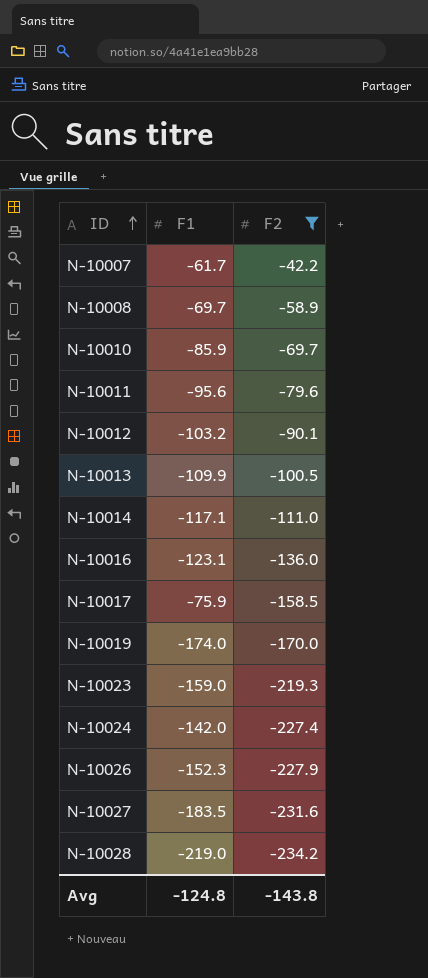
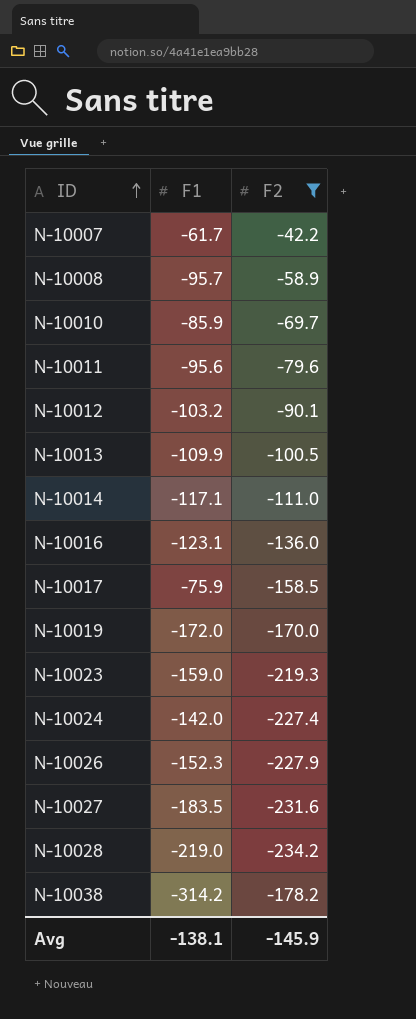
N-10008 | F1: -69.7 -> -95.7
N-10019 | F1: -174.0 -> -172.0
row N-10038: none -> -314.2 | -178.2
Avg | F1: -124.8 -> -138.1
Avg | F2: -143.8 -> -145.9

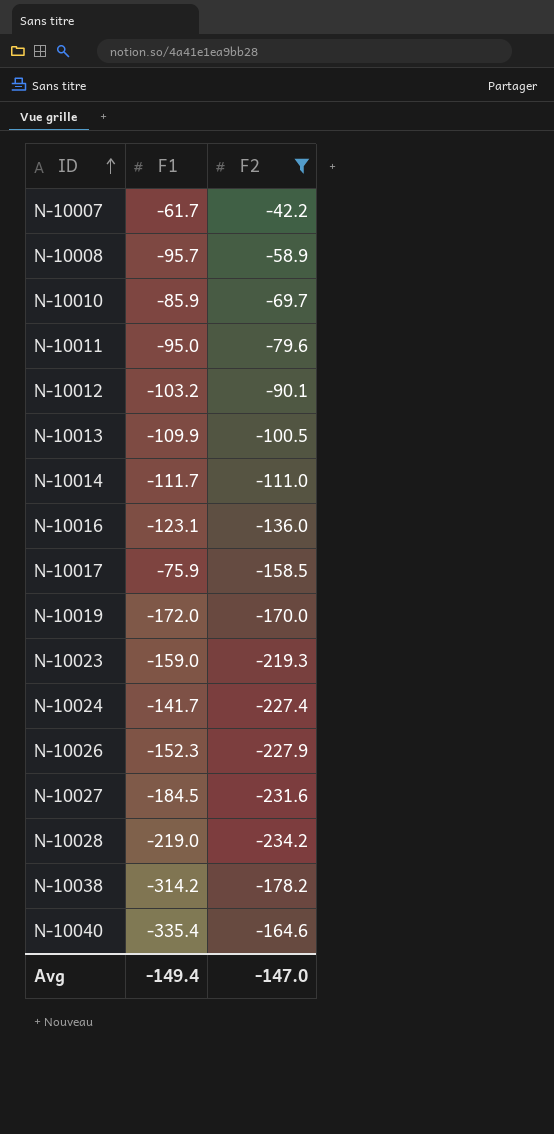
N-10011 | F1: -95.6 -> -95.0
N-10014 | F1: -117.1 -> -111.7
N-10024 | F1: -142.0 -> -141.7
N-10027 | F1: -183.5 -> -184.5
row N-10040: none -> -335.4 | -164.6
Avg | F1: -138.1 -> -149.4
Avg | F2: -145.9 -> -147.0

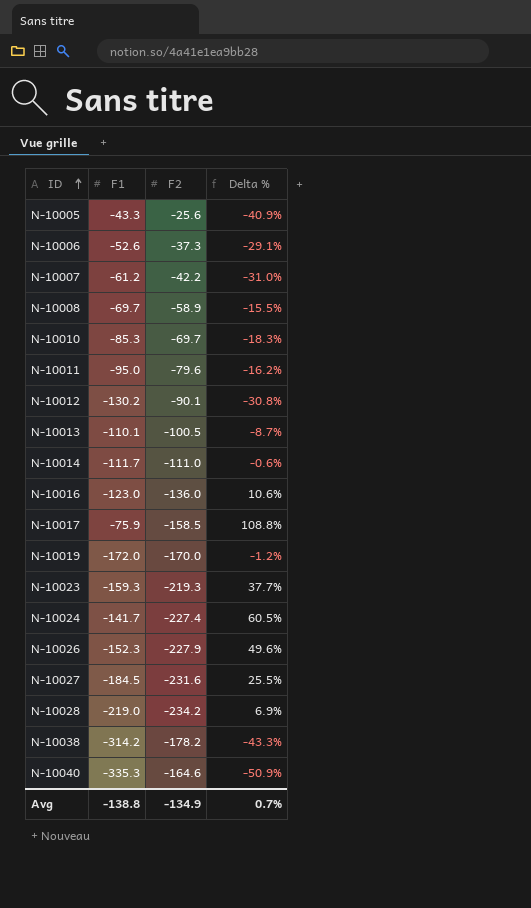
filter: F2 <= -42.2 -> none
column Delta % | formula: none -> ([F2] - [F1]) / [F1]
N-10007 | F1: -61.7 -> -61.2
N-10008 | F1: -95.7 -> -69.7
N-10010 | F1: -85.9 -> -85.3
N-10012 | F1: -103.2 -> -130.2
N-10013 | F1: -109.9 -> -110.1
N-10016 | F1: -123.1 -> -123.0
N-10023 | F1: -159.0 -> -159.3
N-10040 | F1: -335.4 -> -335.3
Avg | F1: -149.4 -> -138.8
Avg | F2: -147.0 -> -134.9

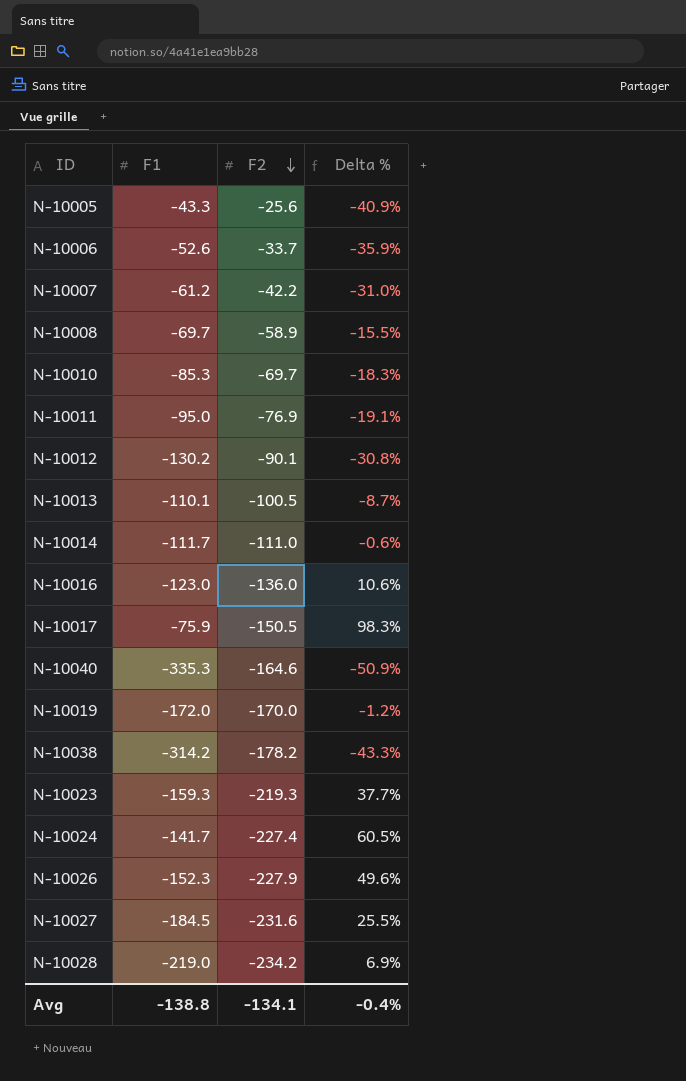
row order: ID ascending -> F2 descending
N-10006 | F2: -37.3 -> -33.7
N-10006 | Delta %: -29.1% -> -35.9%
N-10011 | F2: -79.6 -> -76.9
N-10011 | Delta %: -16.2% -> -19.1%
N-10017 | F2: -158.5 -> -150.5
N-10017 | Delta %: 108.8% -> 98.3%
Avg | F2: -134.9 -> -134.1
Avg | Delta %: 0.7% -> -0.4%

